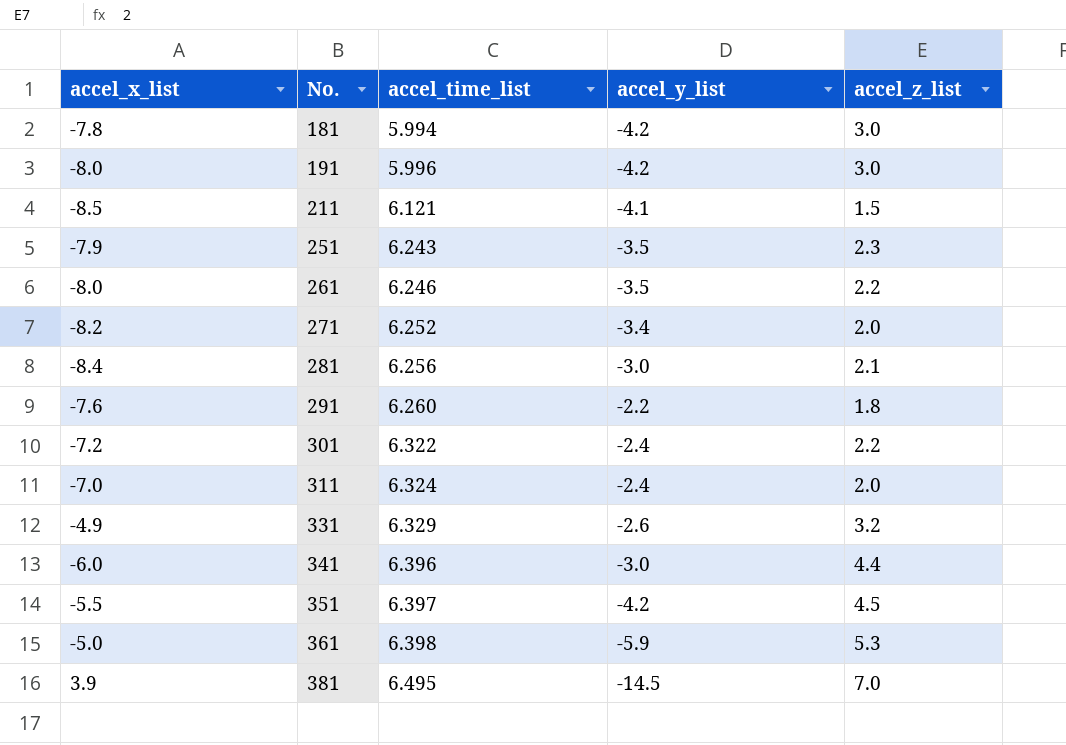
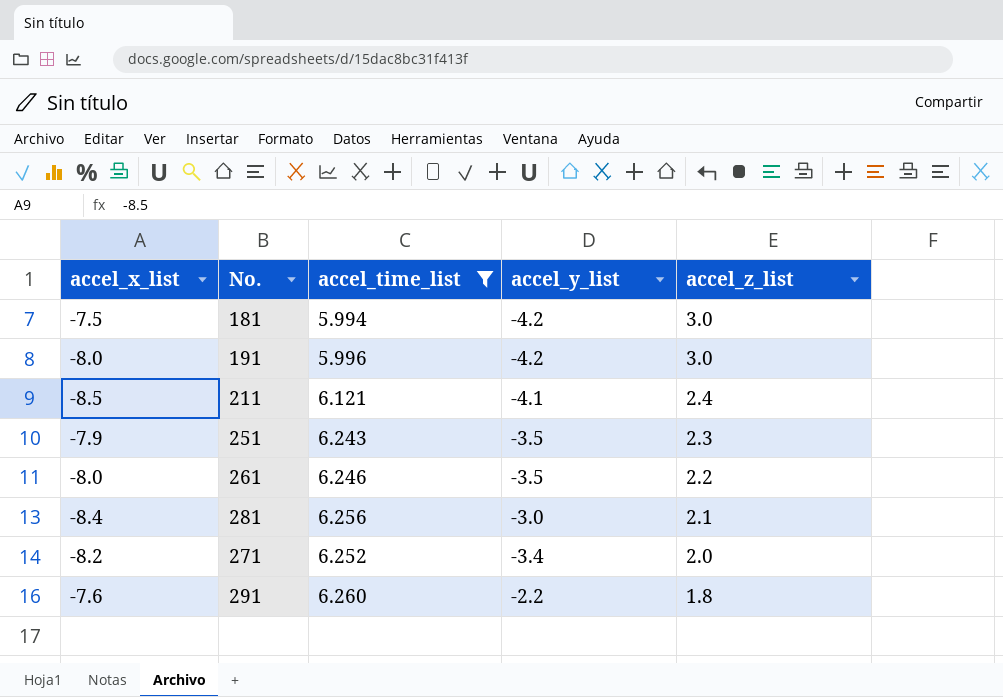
filter: none -> accel_time_list <= 6.260
row order: No. ascending -> accel_z_list descending
181 | accel_x_list: -7.8 -> -7.5
211 | accel_z_list: 1.5 -> 2.4

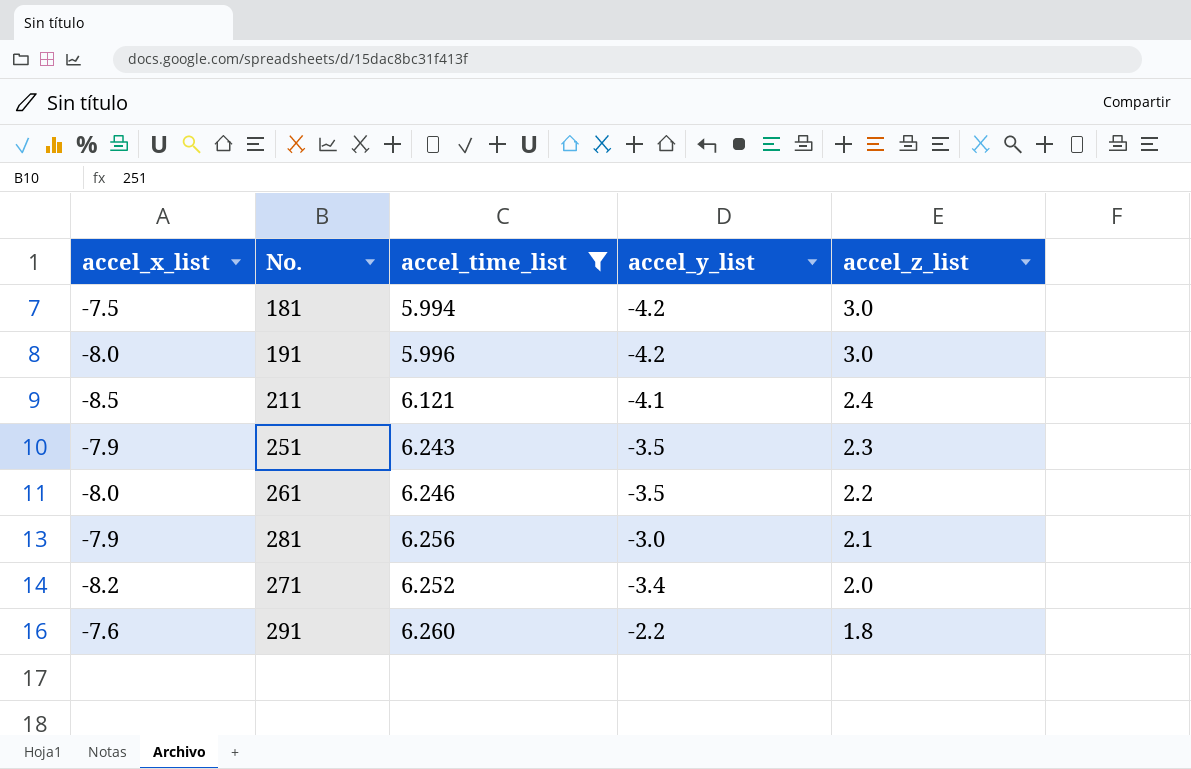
281 | accel_x_list: -8.4 -> -7.9

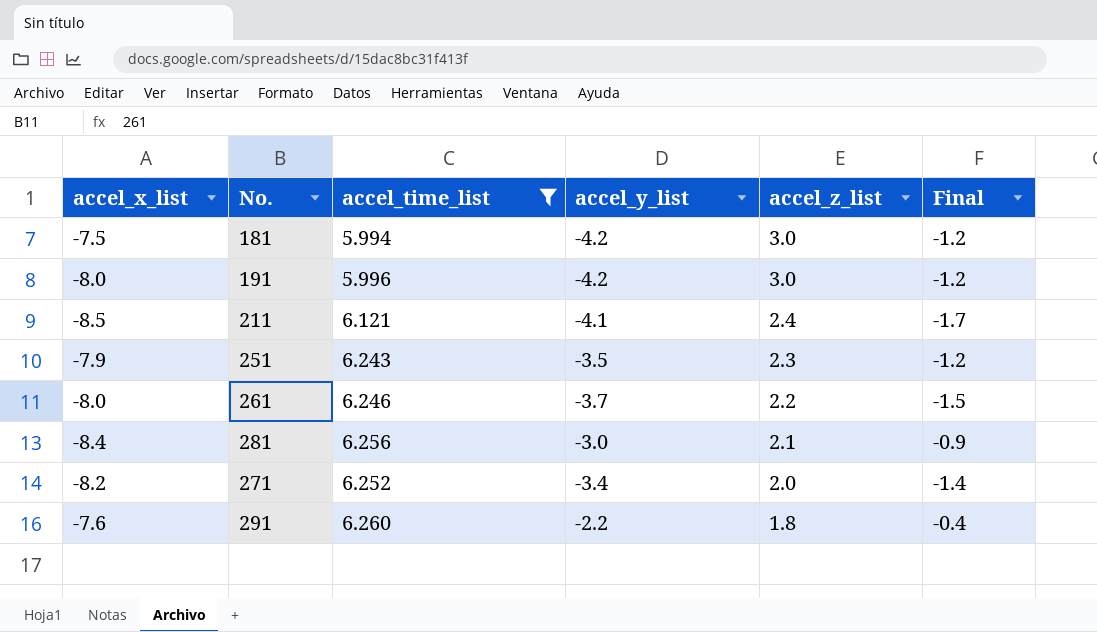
column Final | formula: none -> [accel_y_list] + [accel_z_list]
261 | accel_y_list: -3.5 -> -3.7
281 | accel_x_list: -7.9 -> -8.4

